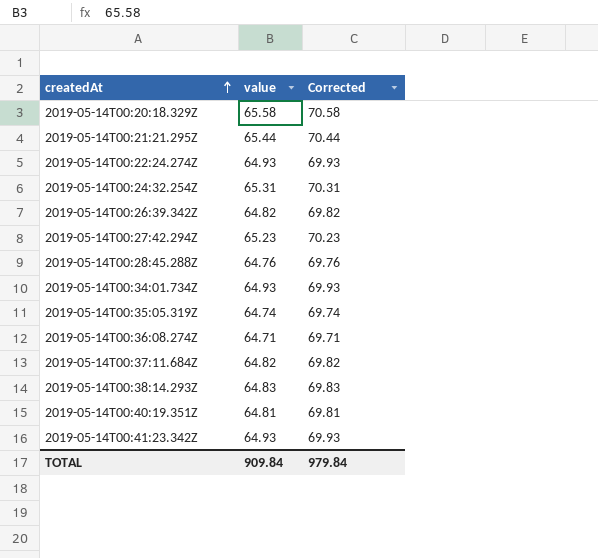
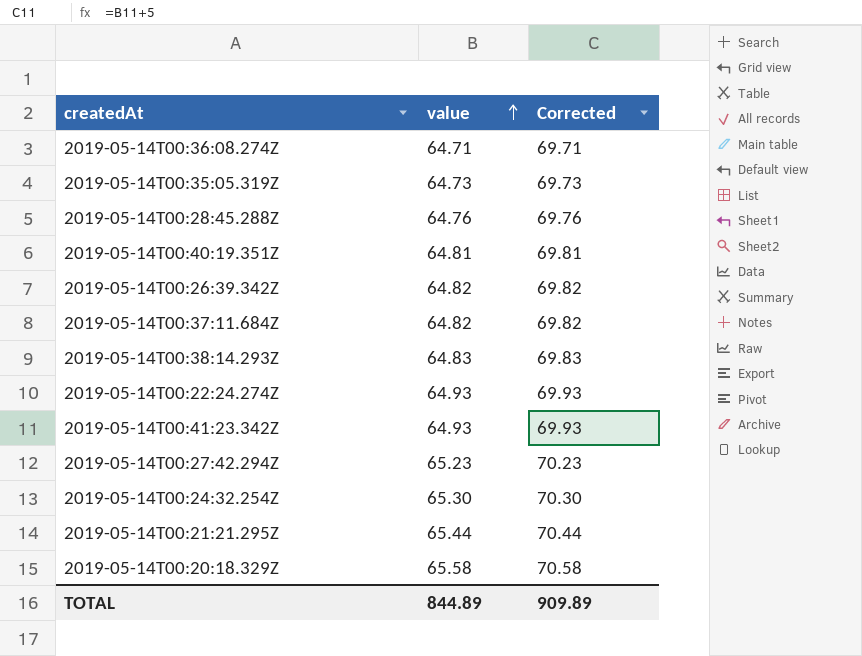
row order: createdAt ascending -> value ascending
row 2019-05-14T00:34:01.734Z: 64.93 | 69.93 -> none
2019-05-14T00:35:05.319Z | value: 64.74 -> 64.73
2019-05-14T00:35:05.319Z | Corrected: 69.74 -> 69.73
2019-05-14T00:24:32.254Z | value: 65.31 -> 65.30
2019-05-14T00:24:32.254Z | Corrected: 70.31 -> 70.30
TOTAL | value: 909.84 -> 844.89
TOTAL | Corrected: 979.84 -> 909.89

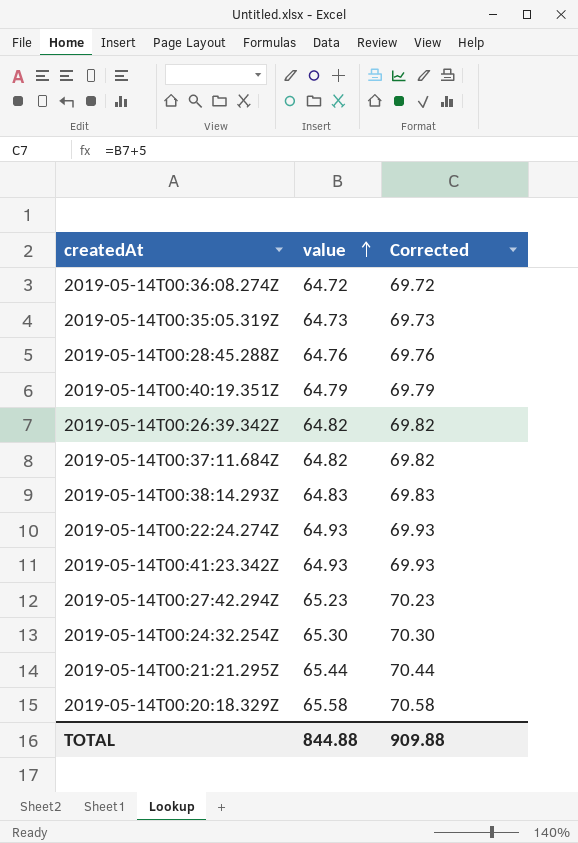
2019-05-14T00:36:08.274Z | value: 64.71 -> 64.72
2019-05-14T00:36:08.274Z | Corrected: 69.71 -> 69.72
2019-05-14T00:40:19.351Z | value: 64.81 -> 64.79
2019-05-14T00:40:19.351Z | Corrected: 69.81 -> 69.79
TOTAL | value: 844.89 -> 844.88
TOTAL | Corrected: 909.89 -> 909.88

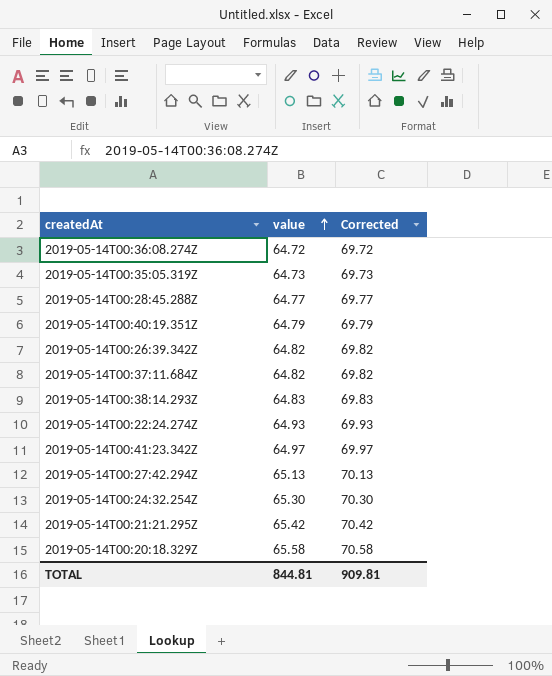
2019-05-14T00:28:45.288Z | value: 64.76 -> 64.77
2019-05-14T00:28:45.288Z | Corrected: 69.76 -> 69.77
2019-05-14T00:41:23.342Z | value: 64.93 -> 64.97
2019-05-14T00:41:23.342Z | Corrected: 69.93 -> 69.97
2019-05-14T00:27:42.294Z | value: 65.23 -> 65.13
2019-05-14T00:27:42.294Z | Corrected: 70.23 -> 70.13
2019-05-14T00:21:21.295Z | value: 65.44 -> 65.42
2019-05-14T00:21:21.295Z | Corrected: 70.44 -> 70.42
TOTAL | value: 844.88 -> 844.81
TOTAL | Corrected: 909.88 -> 909.81

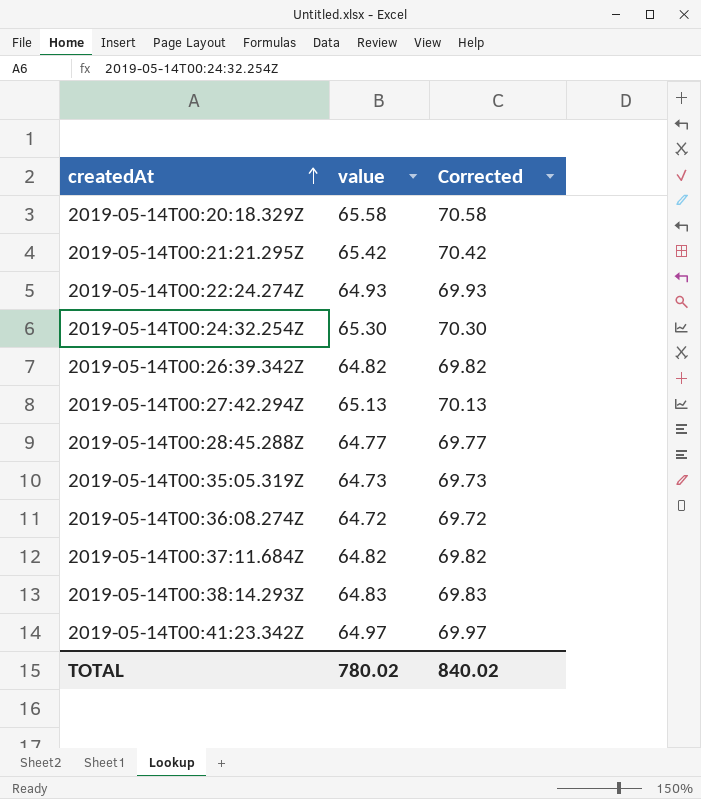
row order: value ascending -> createdAt ascending
row 2019-05-14T00:40:19.351Z: 64.79 | 69.79 -> none
TOTAL | value: 844.81 -> 780.02
TOTAL | Corrected: 909.81 -> 840.02

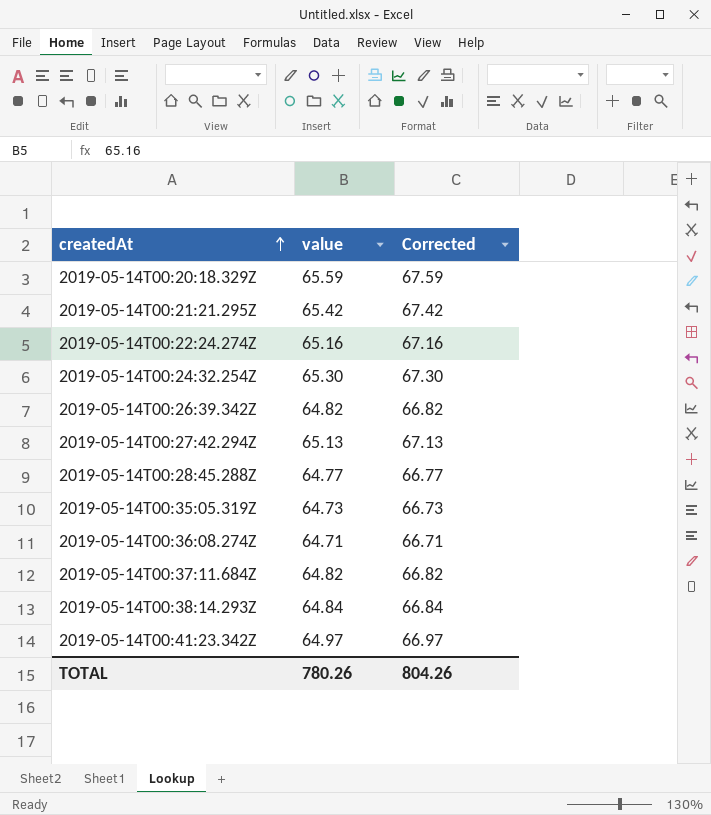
column Corrected | formula: [value] + 5 -> [value] + 2
2019-05-14T00:20:18.329Z | value: 65.58 -> 65.59
2019-05-14T00:22:24.274Z | value: 64.93 -> 65.16
2019-05-14T00:36:08.274Z | value: 64.72 -> 64.71
2019-05-14T00:38:14.293Z | value: 64.83 -> 64.84
TOTAL | value: 780.02 -> 780.26
TOTAL | Corrected: 840.02 -> 804.26

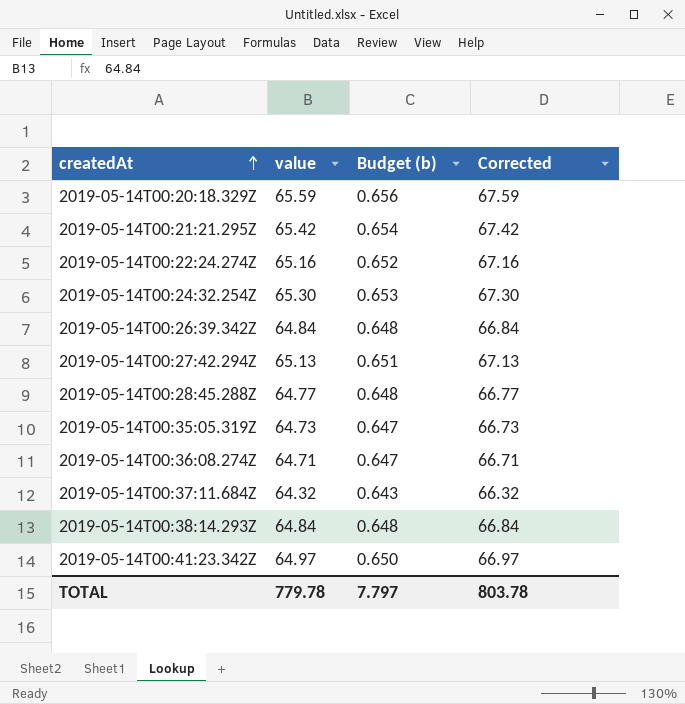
column Budget (b) | formula: none -> [value] * 0.01
2019-05-14T00:26:39.342Z | value: 64.82 -> 64.84
2019-05-14T00:26:39.342Z | Corrected: 66.82 -> 66.84
2019-05-14T00:37:11.684Z | value: 64.82 -> 64.32
2019-05-14T00:37:11.684Z | Corrected: 66.82 -> 66.32
TOTAL | value: 780.26 -> 779.78
TOTAL | Corrected: 804.26 -> 803.78

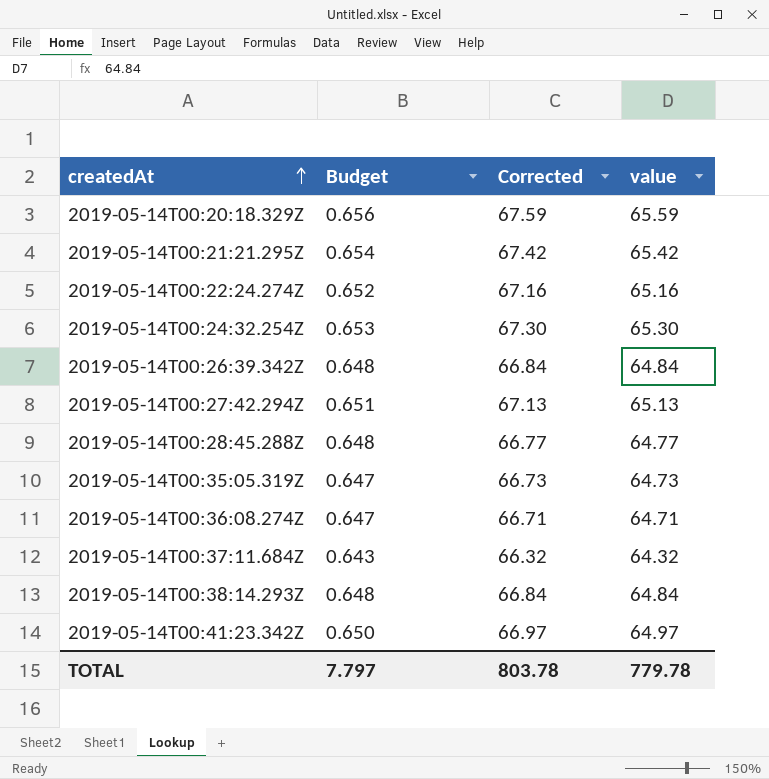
column name: Budget (b) -> Budget
column value | position: 2 -> 4

